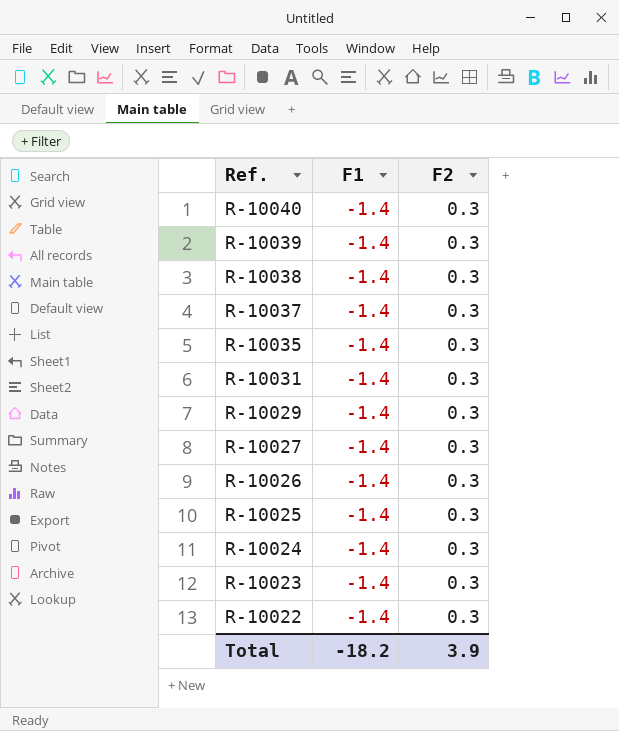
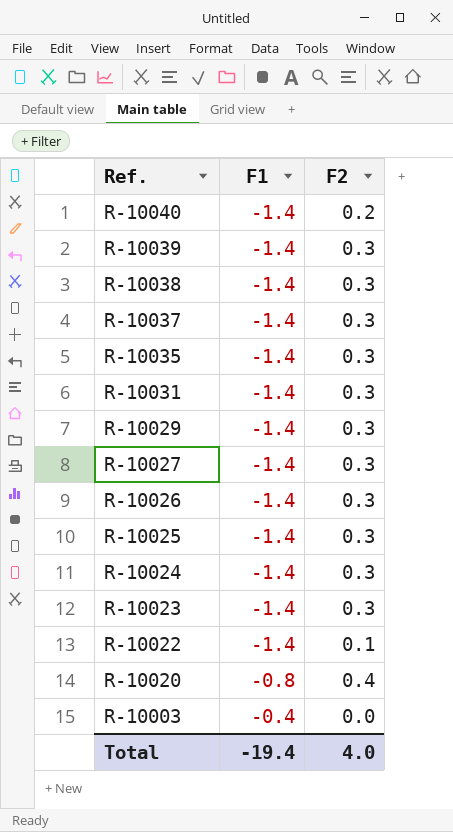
R-10040 | F2: 0.3 -> 0.2
R-10022 | F2: 0.3 -> 0.1
row R-10020: none -> -0.8 | 0.4
row R-10003: none -> -0.4 | 0.0
Total | F1: -18.2 -> -19.4
Total | F2: 3.9 -> 4.0

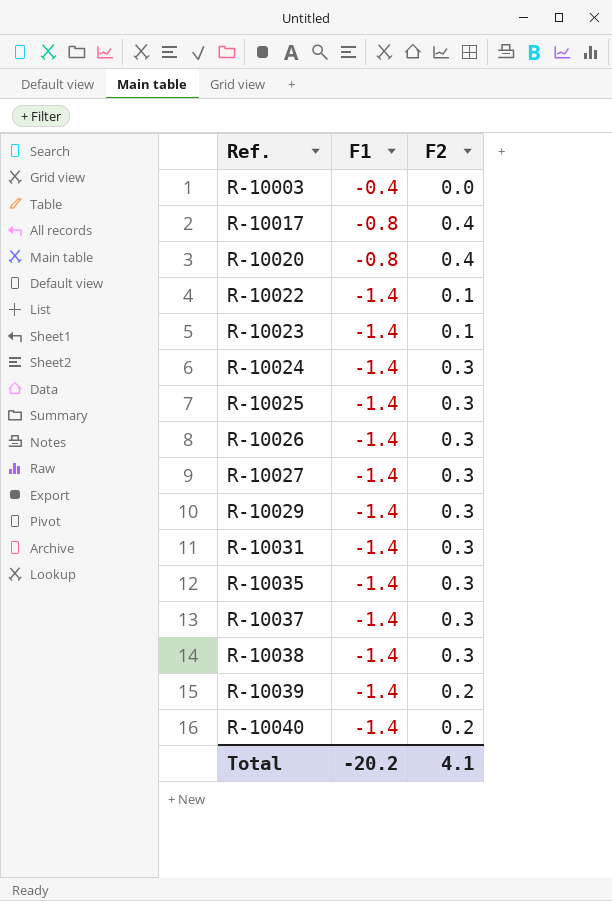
row order: Ref. descending -> Ref. ascending
row R-10017: none -> -0.8 | 0.4
R-10023 | F2: 0.3 -> 0.1
R-10039 | F2: 0.3 -> 0.2
Total | F1: -19.4 -> -20.2
Total | F2: 4.0 -> 4.1

